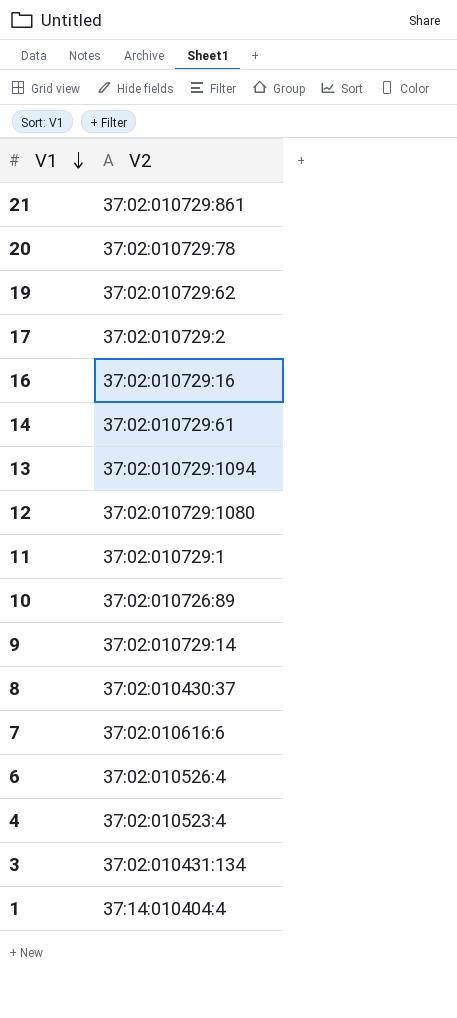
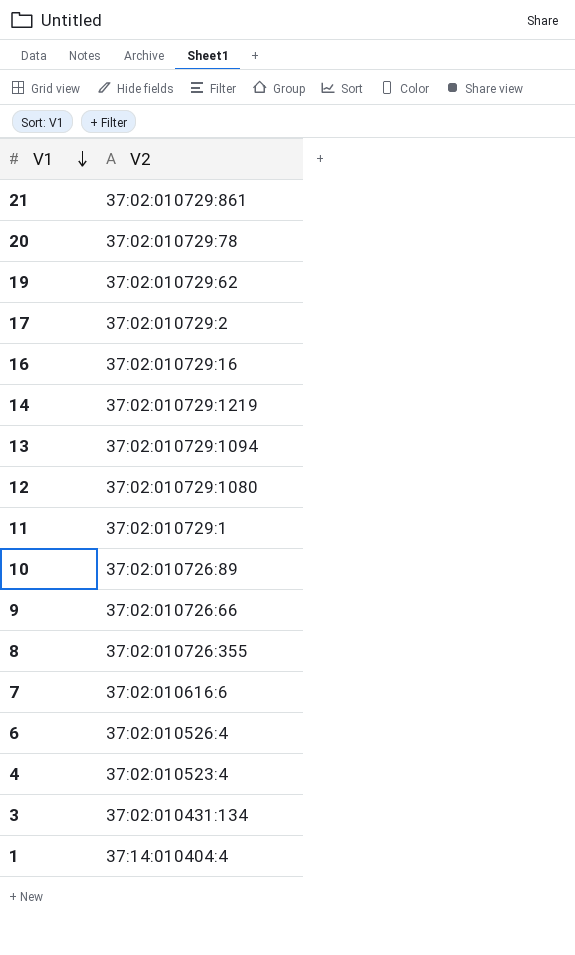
14 | V2: 37:02:010729:61 -> 37:02:010729:1219
9 | V2: 37:02:010729:14 -> 37:02:010726:66
8 | V2: 37:02:010430:37 -> 37:02:010726:355

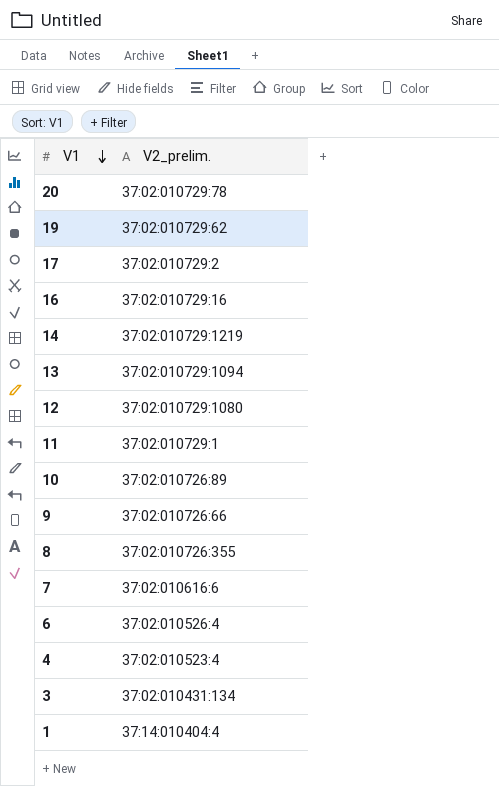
column name: V2 -> V2_prelim.
row 21: 37:02:010729:861 -> none

